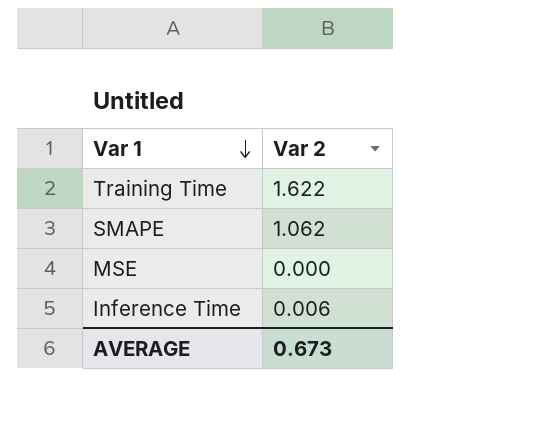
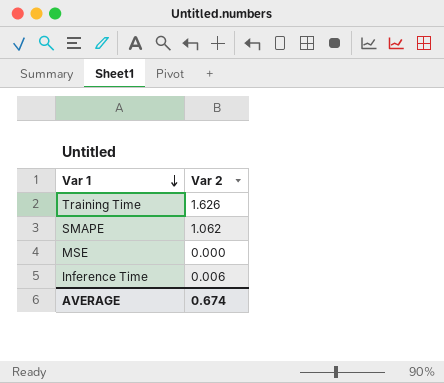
Training Time | Var 2: 1.622 -> 1.626
AVERAGE | Var 2: 0.673 -> 0.674

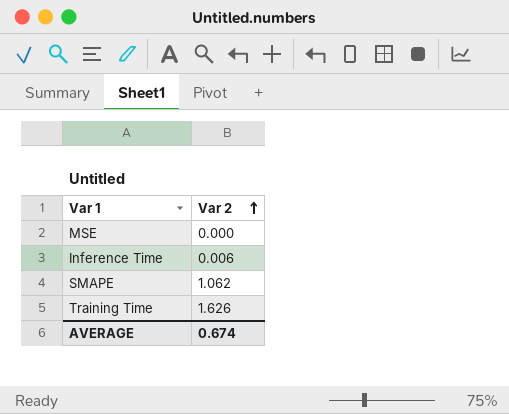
row order: Var 1 descending -> Var 2 ascending

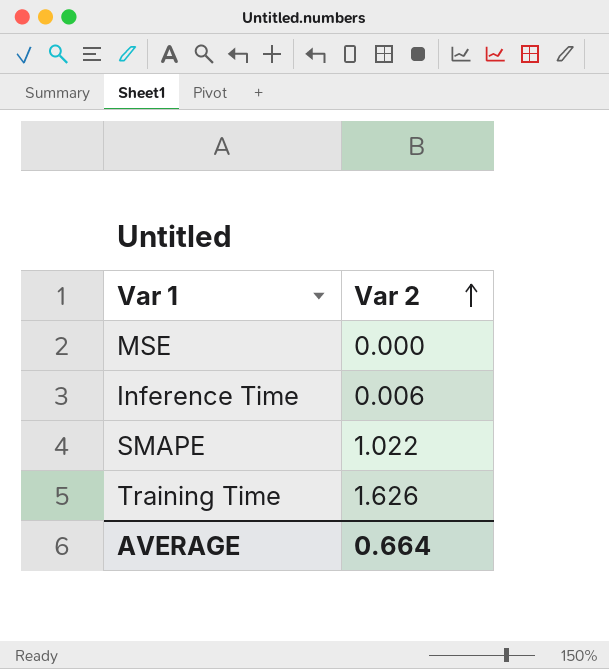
SMAPE | Var 2: 1.062 -> 1.022
AVERAGE | Var 2: 0.674 -> 0.664

